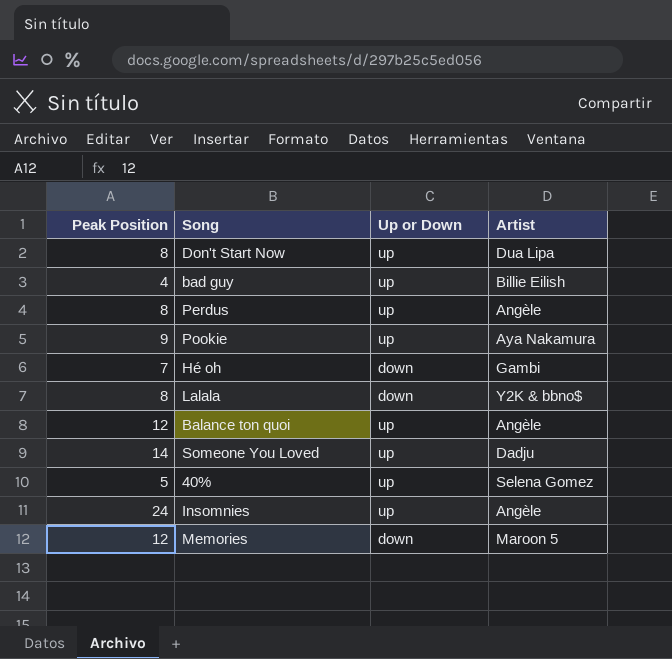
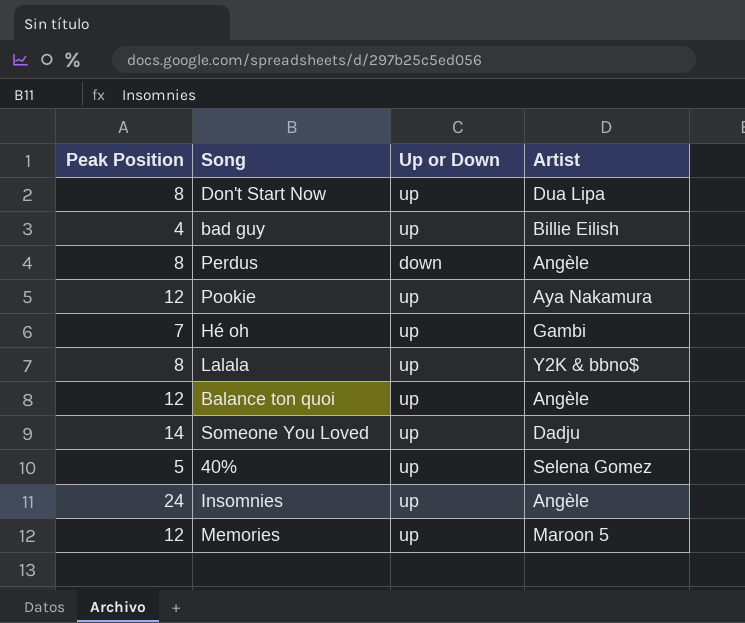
Perdus | Up or Down: up -> down
Pookie | Peak Position: 9 -> 12
Hé oh | Up or Down: down -> up
Lalala | Up or Down: down -> up
Memories | Up or Down: down -> up

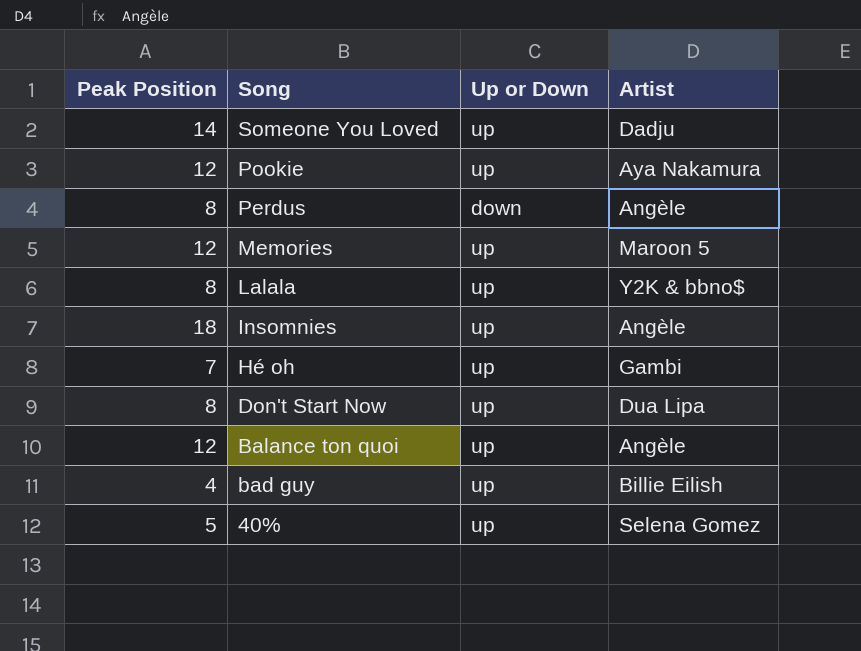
row order: none -> Song descending
Insomnies | Peak Position: 24 -> 18

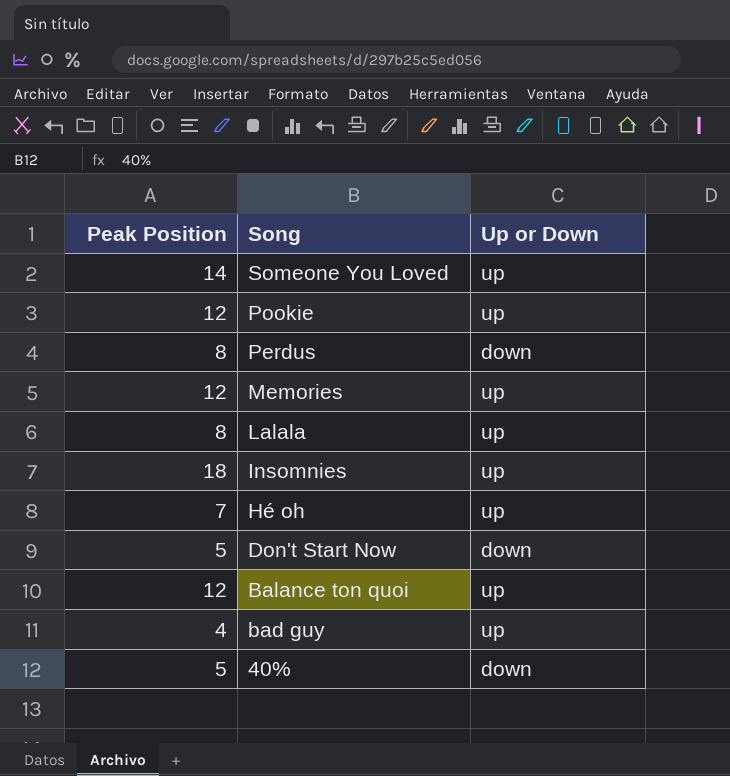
column Artist | position: 4 -> none
Don't Start Now | Peak Position: 8 -> 5
Don't Start Now | Up or Down: up -> down
40% | Up or Down: up -> down

